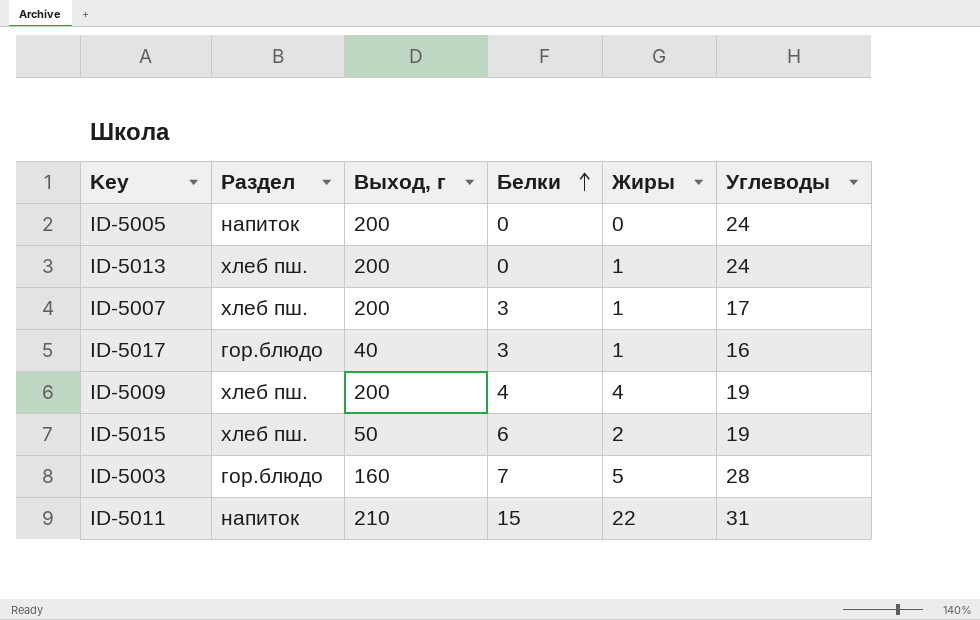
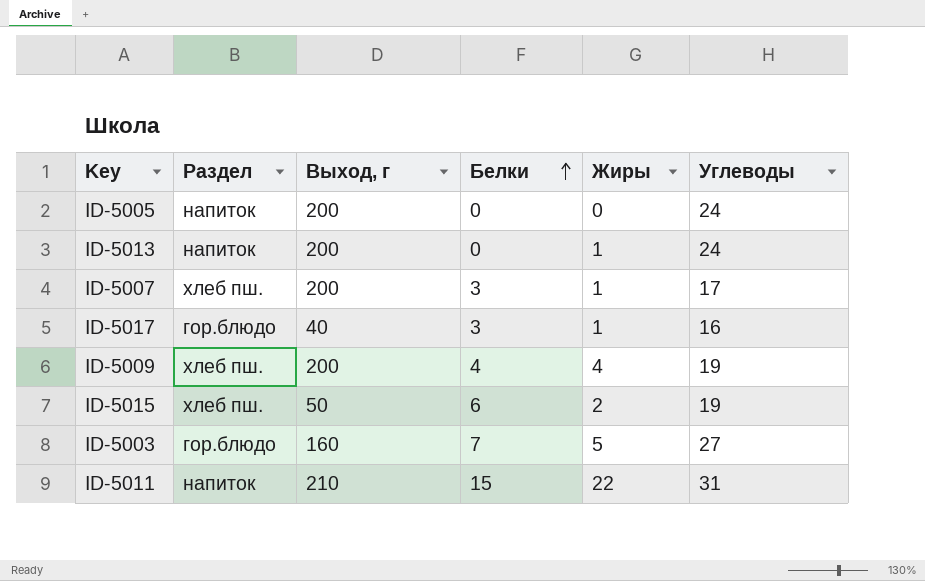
ID-5013 | Раздел: хлеб пш. -> напиток
ID-5003 | Углеводы: 28 -> 27

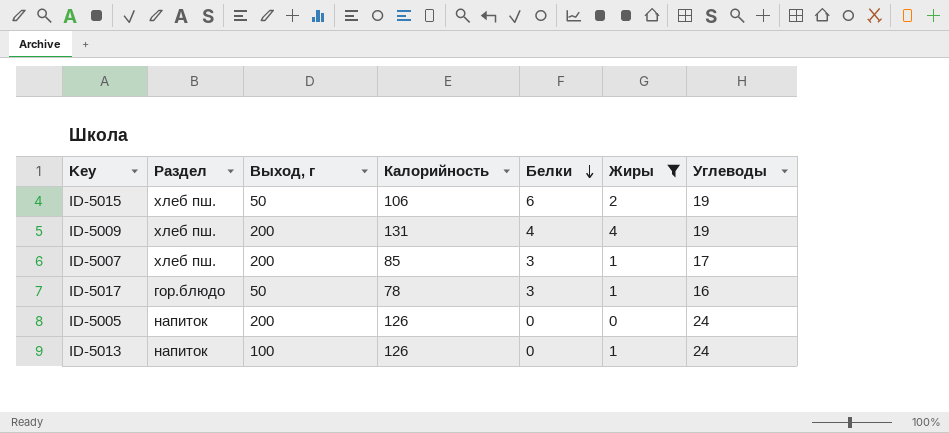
filter: none -> Жиры <= 4
row order: Белки ascending -> Белки descending
column Калорийность | position: none -> 4
ID-5017 | Выход, г: 40 -> 50
ID-5013 | Выход, г: 200 -> 100

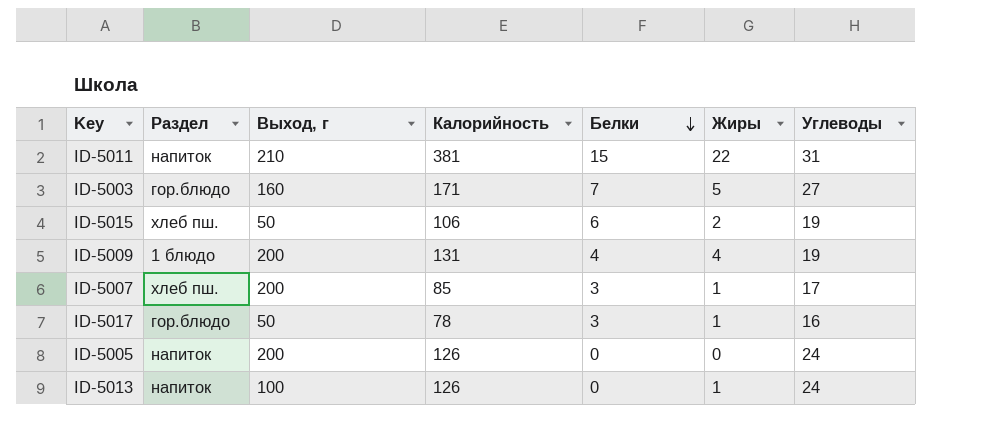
filter: Жиры <= 4 -> none
ID-5009 | Раздел: хлеб пш. -> 1 блюдо

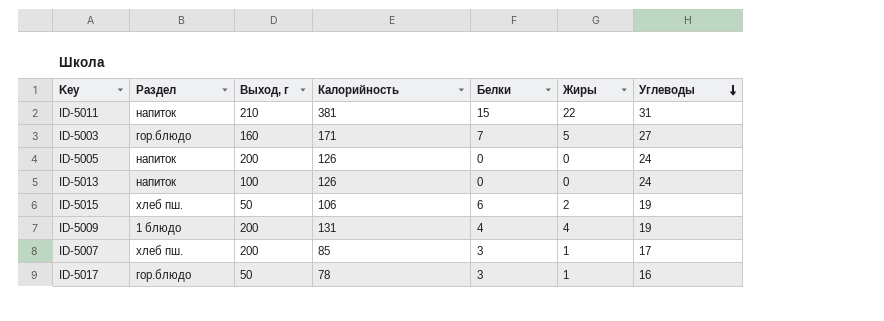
row order: Белки descending -> Углеводы descending
ID-5013 | Жиры: 1 -> 0

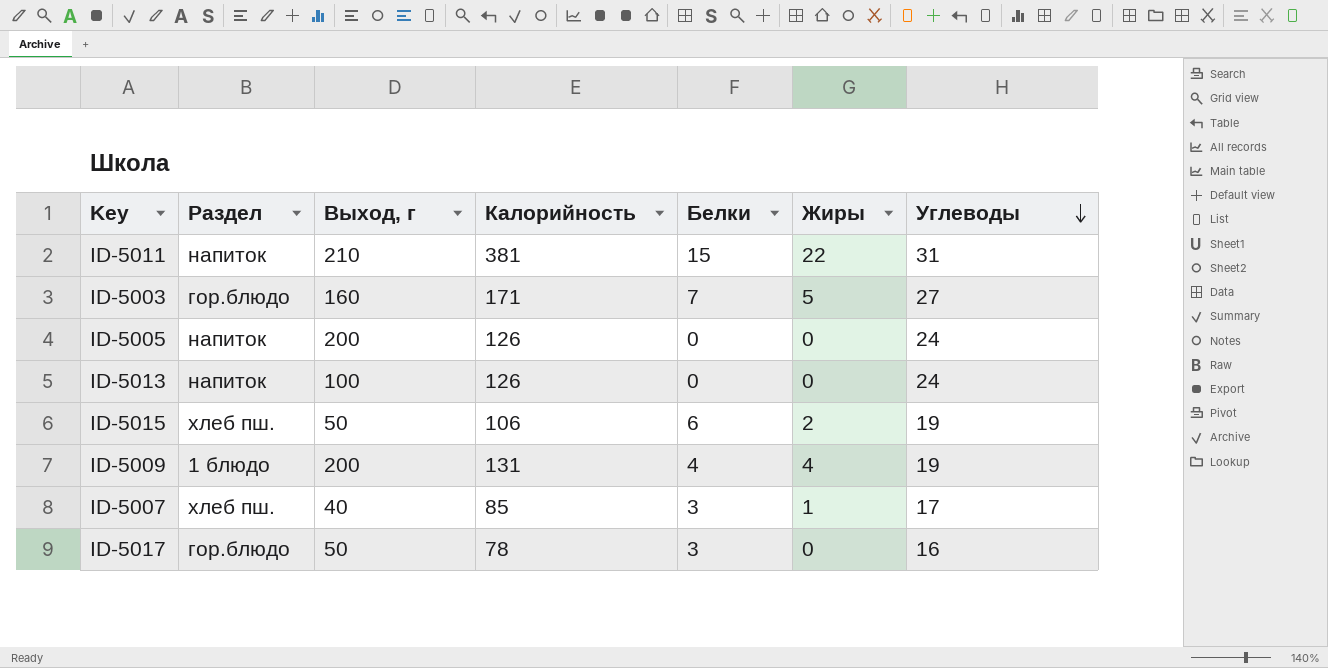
ID-5007 | Выход, г: 200 -> 40
ID-5017 | Жиры: 1 -> 0

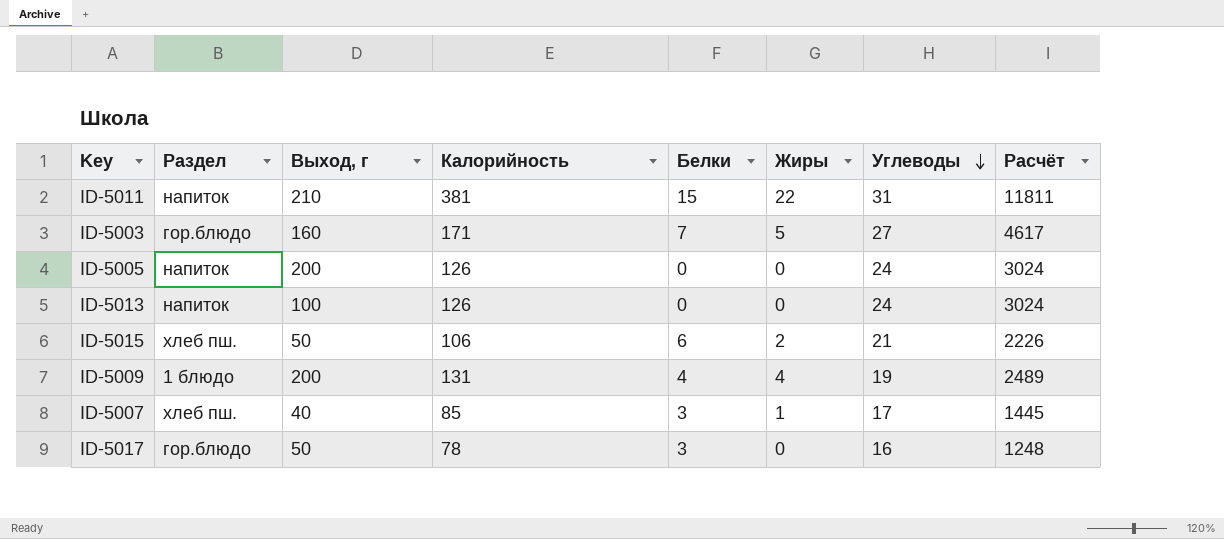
column Расчёт | formula: none -> [Калорийность] * [Углеводы]
ID-5015 | Углеводы: 19 -> 21

